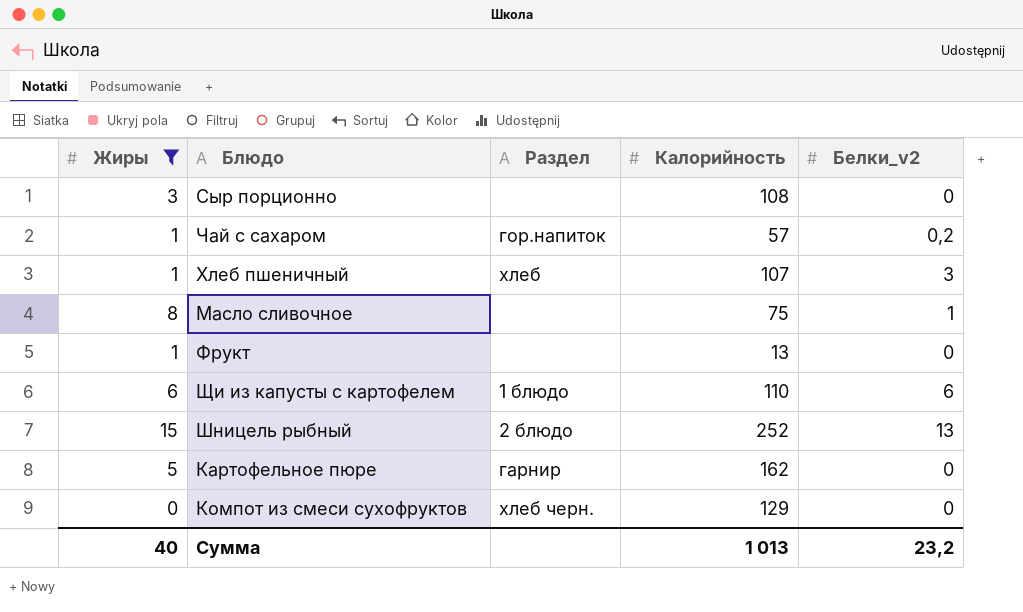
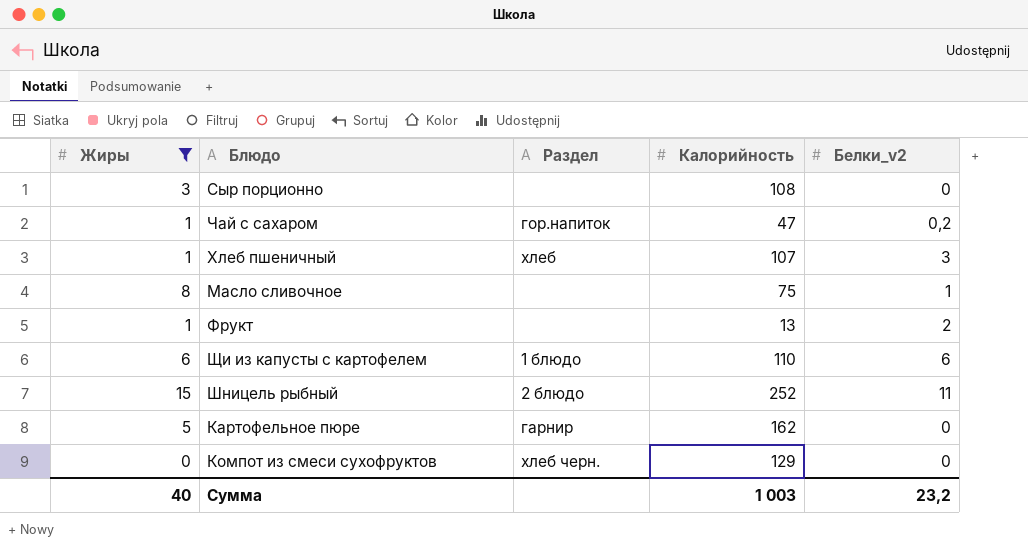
Чай с сахаром | Калорийность: 57 -> 47
Фрукт | Белки_v2: 0 -> 2
Шницель рыбный | Белки_v2: 13 -> 11
Сумма | Калорийность: 1 013 -> 1 003

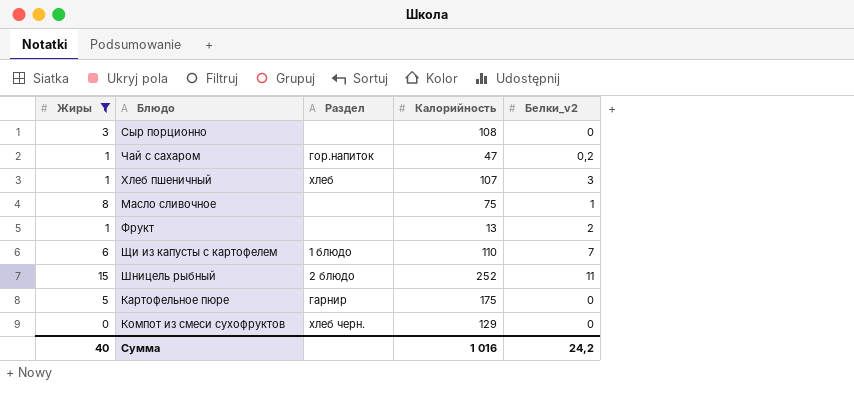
Щи из капусты с картофелем | Белки_v2: 6 -> 7
Картофельное пюре | Калорийность: 162 -> 175
Сумма | Калорийность: 1 003 -> 1 016
Сумма | Белки_v2: 23,2 -> 24,2

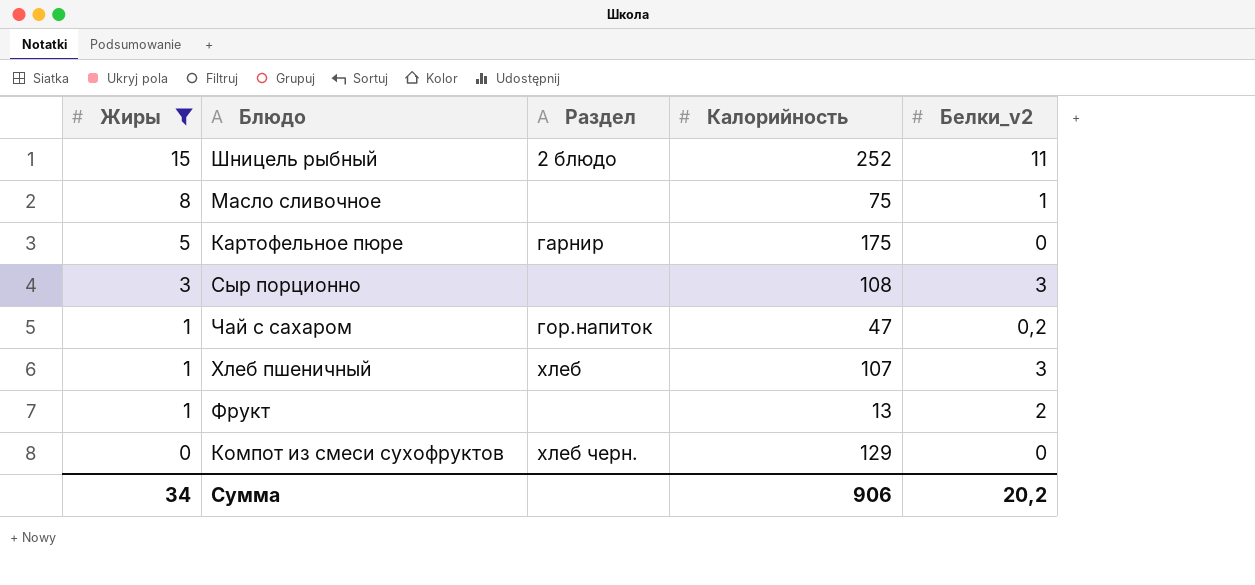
row order: none -> Жиры descending
row Щи из капусты с картофелем: 6 | 1 блюдо | 110 | 7 -> none
Сыр порционно | Белки_v2: 0 -> 3
Сумма | Жиры: 40 -> 34
Сумма | Калорийность: 1 016 -> 906
Сумма | Белки_v2: 24,2 -> 20,2

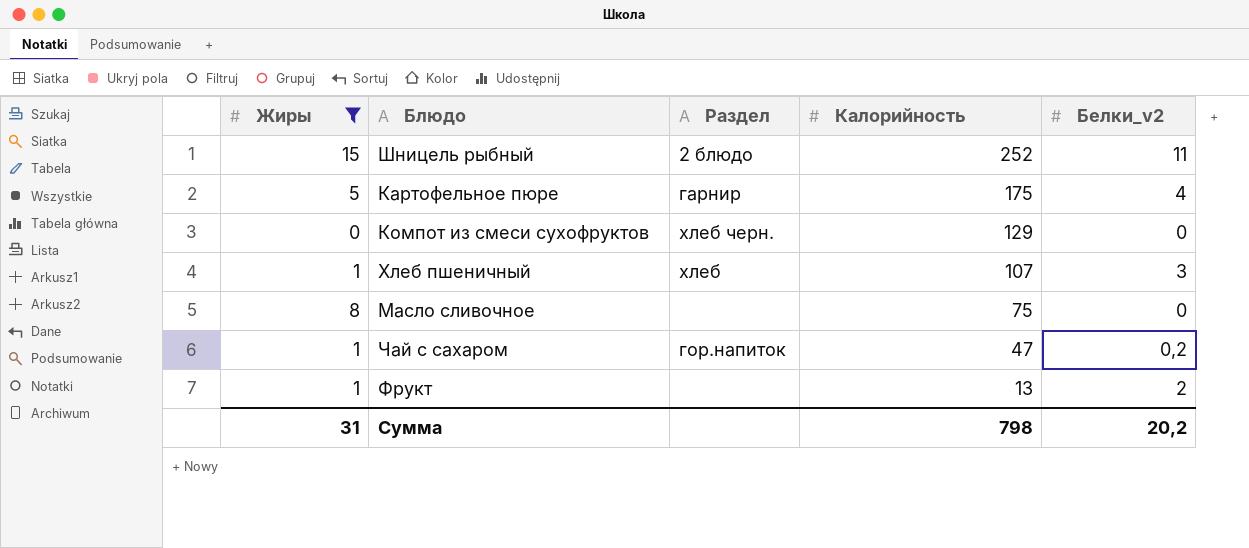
row order: Жиры descending -> Калорийность descending
row Сыр порционно: 3 | none | 108 | 3 -> none
Картофельное пюре | Белки_v2: 0 -> 4
Масло сливочное | Белки_v2: 1 -> 0
Сумма | Жиры: 34 -> 31
Сумма | Калорийность: 906 -> 798

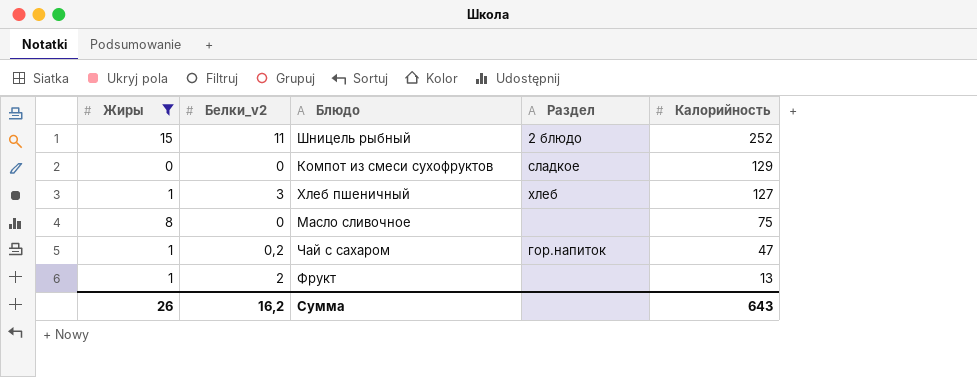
column Белки_v2 | position: 5 -> 2
row Картофельное пюре: 5 | гарнир | 175 | 4 -> none
Компот из смеси сухофруктов | Раздел: хлеб черн. -> сладкое
Хлеб пшеничный | Калорийность: 107 -> 127
Сумма | Жиры: 31 -> 26
Сумма | Белки_v2: 20,2 -> 16,2
Сумма | Калорийность: 798 -> 643

